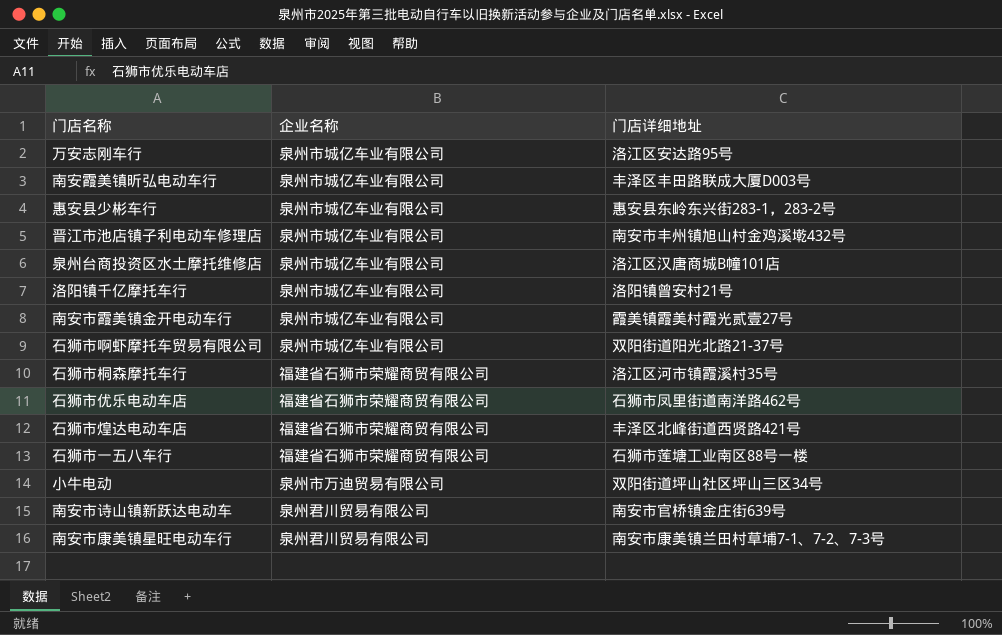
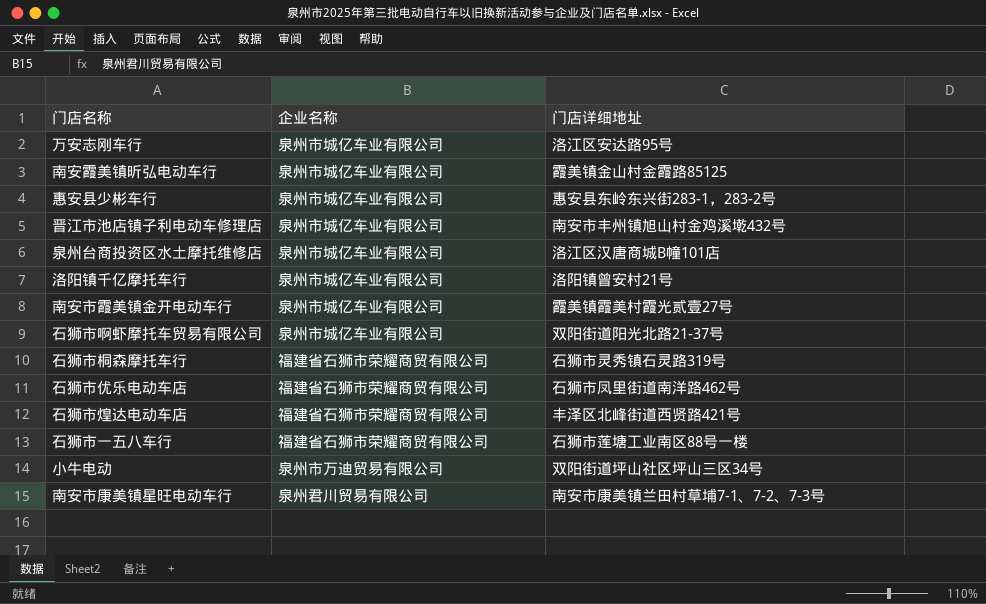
row 南安市诗山镇新跃达电动车: 泉州君川贸易有限公司 | 南安市官桥镇金庄街639号 -> none
南安霞美镇昕弘电动车行 | 门店详细地址: 丰泽区丰田路联成大厦D003号 -> 霞美镇金山村金霞路85125
石狮市桐森摩托车行 | 门店详细地址: 洛江区河市镇霞溪村35号 -> 石狮市灵秀镇石灵路319号

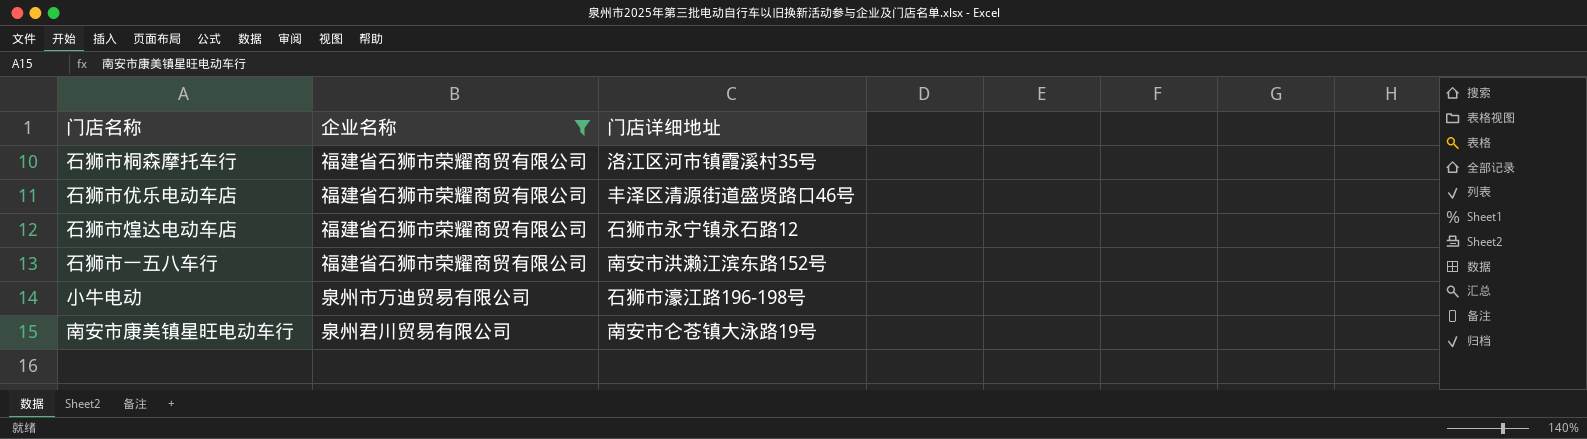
filter: none -> 企业名称 != 泉州市城亿车业有限公司
石狮市桐森摩托车行 | 门店详细地址: 石狮市灵秀镇石灵路319号 -> 洛江区河市镇霞溪村35号
石狮市优乐电动车店 | 门店详细地址: 石狮市凤里街道南洋路462号 -> 丰泽区清源街道盛贤路口46号
石狮市煌达电动车店 | 门店详细地址: 丰泽区北峰街道西贤路421号 -> 石狮市永宁镇永石路12
石狮市一五八车行 | 门店详细地址: 石狮市莲塘工业南区88号一楼 -> 南安市洪濑江滨东路152号
小牛电动 | 门店详细地址: 双阳街道坪山社区坪山三区34号 -> 石狮市濠江路196-198号
南安市康美镇星旺电动车行 | 门店详细地址: 南安市康美镇兰田村草埔7-1、7-2、7-3号 -> 南安市仑苍镇大泳路19号

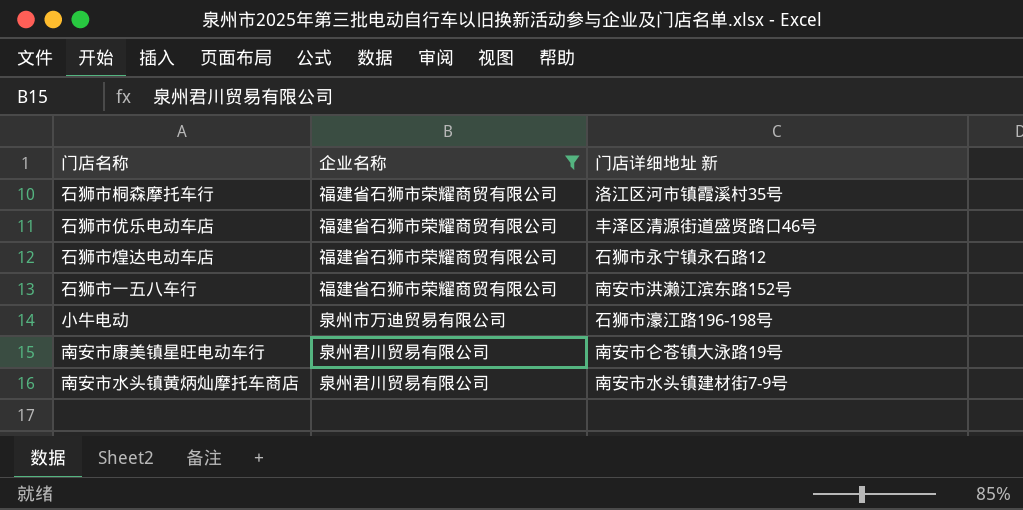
column name: 门店详细地址 -> 门店详细地址 新
row 南安市水头镇黄炳灿摩托车商店: none -> 泉州君川贸易有限公司 | 南安市水头镇建材街7-9号

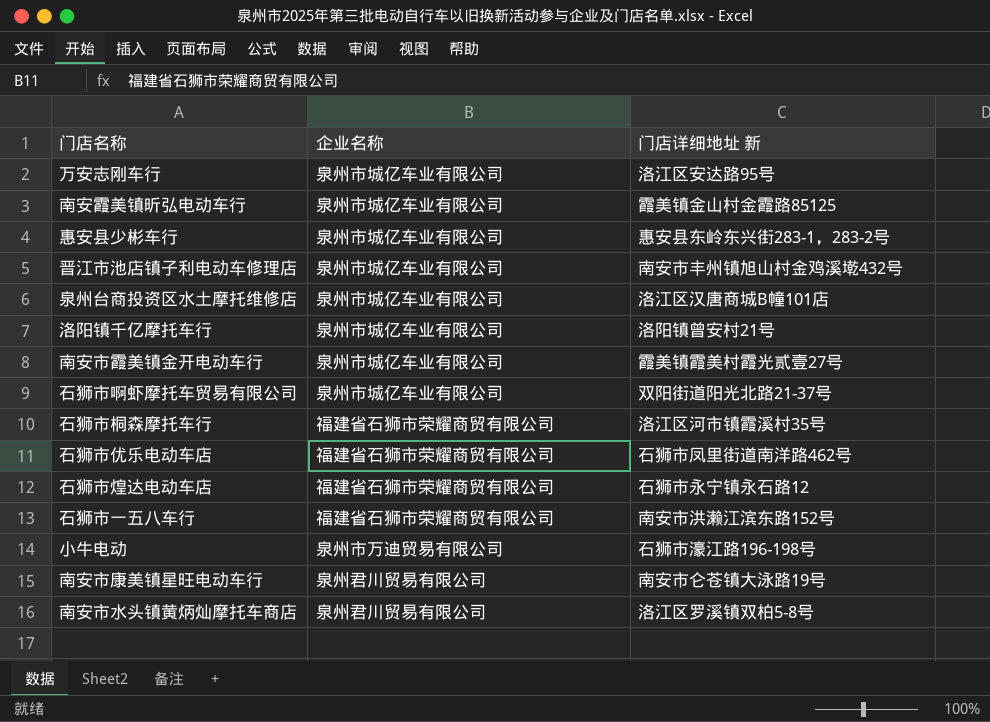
filter: 企业名称 != 泉州市城亿车业有限公司 -> none
石狮市优乐电动车店 | 门店详细地址 新: 丰泽区清源街道盛贤路口46号 -> 石狮市凤里街道南洋路462号
南安市水头镇黄炳灿摩托车商店 | 门店详细地址 新: 南安市水头镇建材街7-9号 -> 洛江区罗溪镇双柏5-8号

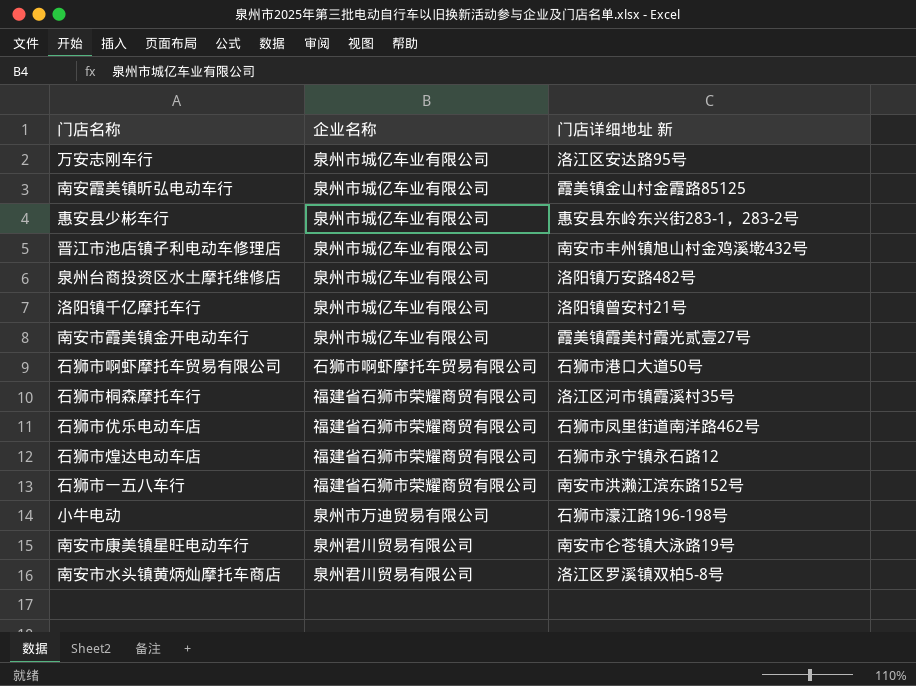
泉州台商投资区水土摩托维修店 | 门店详细地址 新: 洛江区汉唐商城B幢101店 -> 洛阳镇万安路482号
石狮市啊虾摩托车贸易有限公司 | 企业名称: 泉州市城亿车业有限公司 -> 石狮市啊虾摩托车贸易有限公司
石狮市啊虾摩托车贸易有限公司 | 门店详细地址 新: 双阳街道阳光北路21-37号 -> 石狮市港口大道50号

